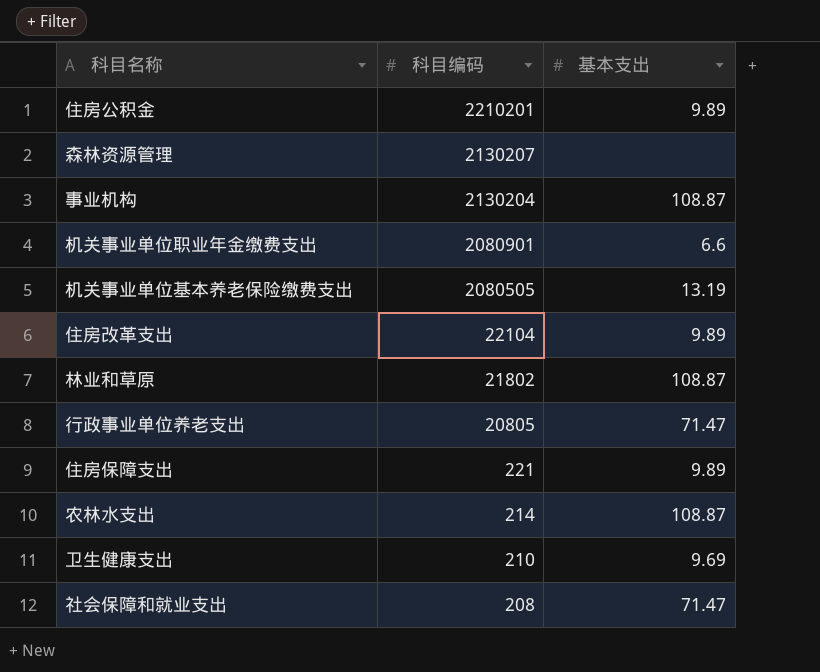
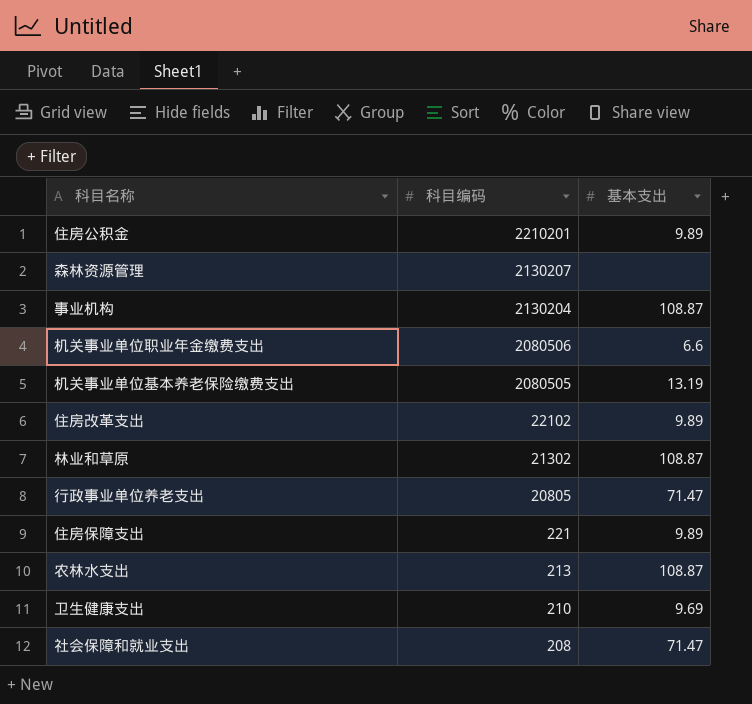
机关事业单位职业年金缴费支出 | 科目编码: 2080901 -> 2080506
住房改革支出 | 科目编码: 22104 -> 22102
林业和草原 | 科目编码: 21802 -> 21302
农林水支出 | 科目编码: 214 -> 213

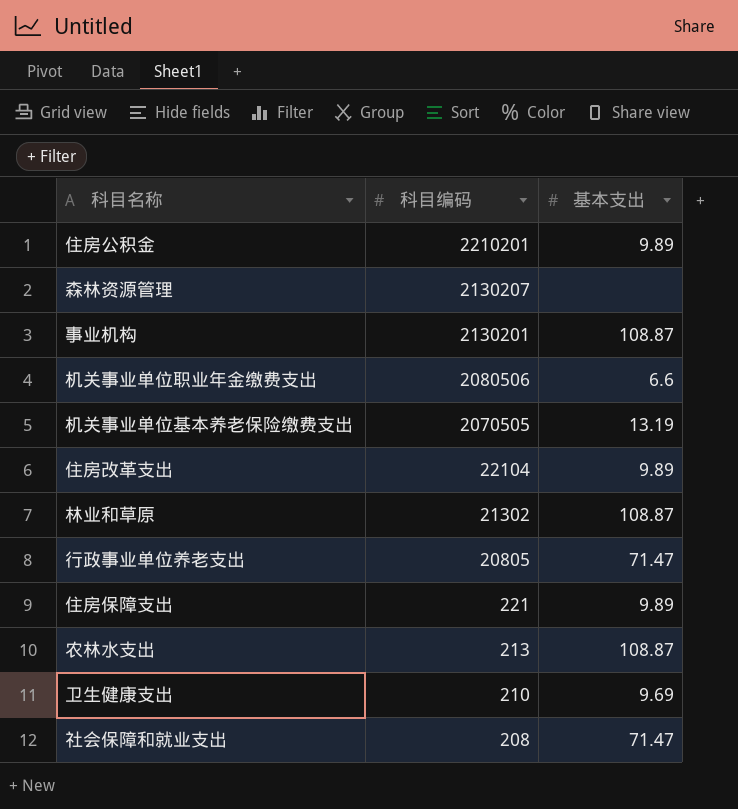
事业机构 | 科目编码: 2130204 -> 2130201
机关事业单位基本养老保险缴费支出 | 科目编码: 2080505 -> 2070505
住房改革支出 | 科目编码: 22102 -> 22104

